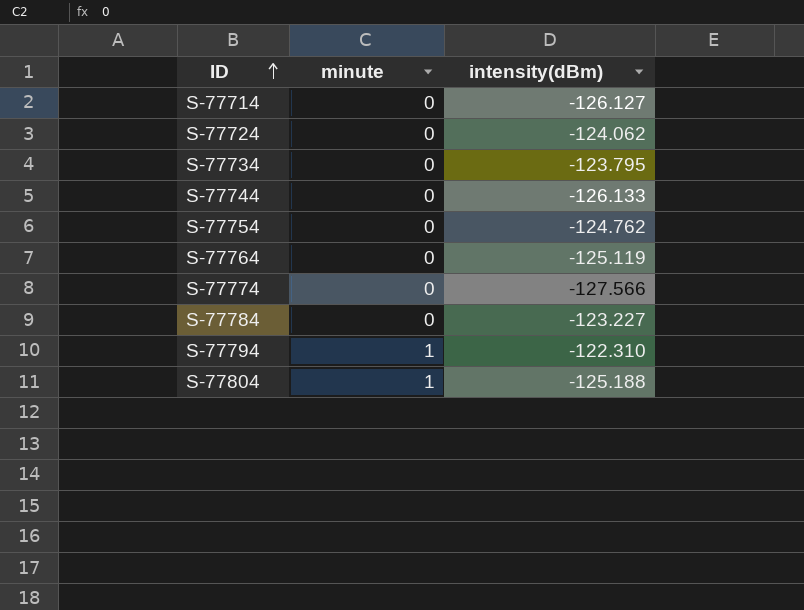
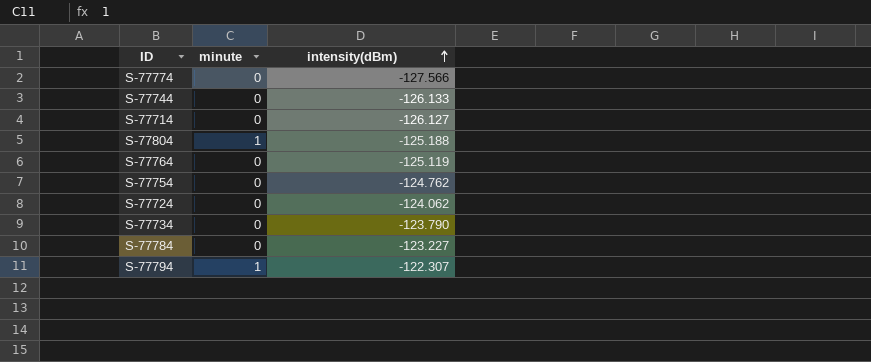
row order: ID ascending -> intensity(dBm) ascending
S-77734 | intensity(dBm): -123.795 -> -123.790
S-77794 | intensity(dBm): -122.310 -> -122.307

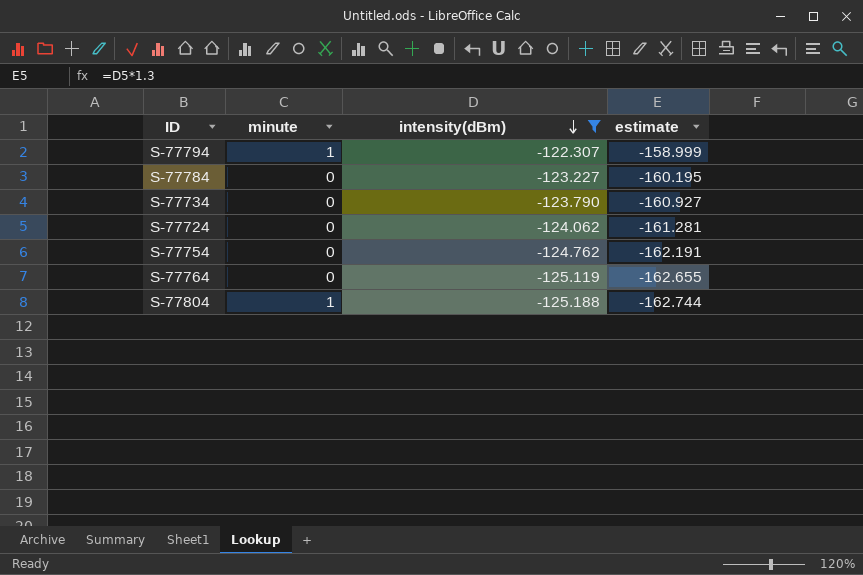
filter: none -> intensity(dBm) >= -125.188
row order: intensity(dBm) ascending -> intensity(dBm) descending
column estimate | formula: none -> [intensity(dBm)] * 1.3

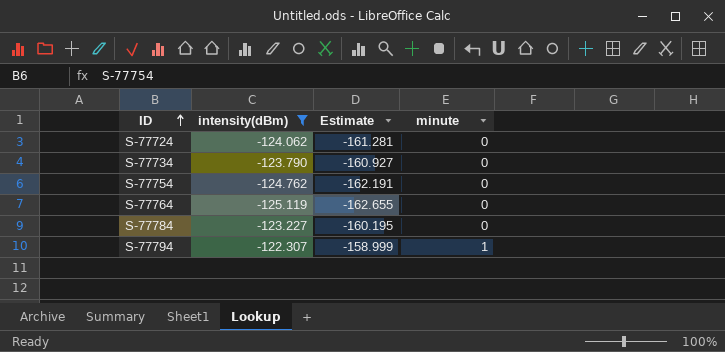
row order: intensity(dBm) descending -> ID ascending
column name: estimate -> Estimate
column minute | position: 2 -> 4
row S-77804: 1 | -125.188 | -162.744 -> none

